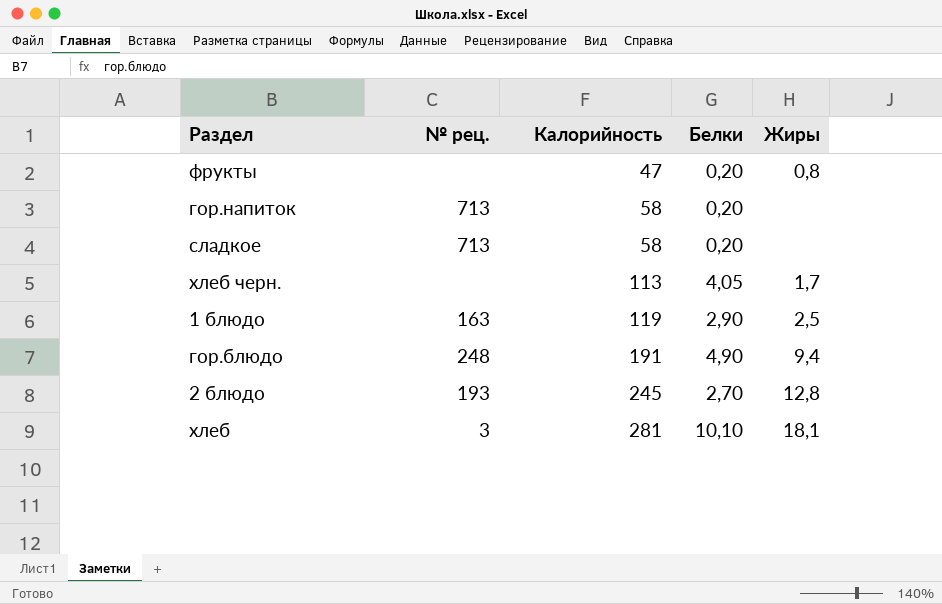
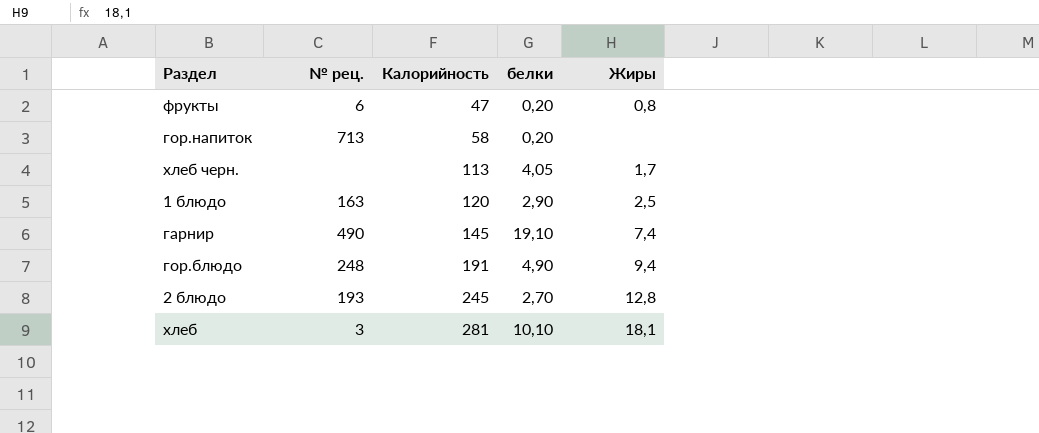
column name: Белки -> белки
row сладкое: 713 | 58 | 0,20 | none -> none
фрукты | № рец.: none -> 6
1 блюдо | Калорийность: 119 -> 120
row гарнир: none -> 490 | 145 | 19,10 | 7,4

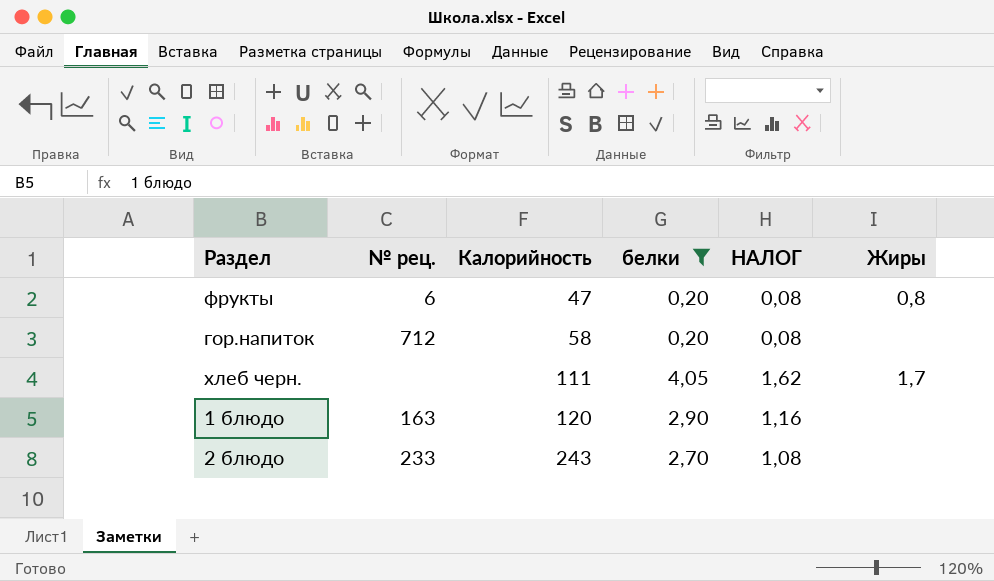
filter: none -> белки <= 4,05
column НАЛОГ | formula: none -> [белки] * 0,4
гор.напиток | № рец.: 713 -> 712
хлеб черн. | Калорийность: 113 -> 111
1 блюдо | Жиры: 2,5 -> none
2 блюдо | № рец.: 193 -> 233
2 блюдо | Калорийность: 245 -> 243
2 блюдо | Жиры: 12,8 -> none

